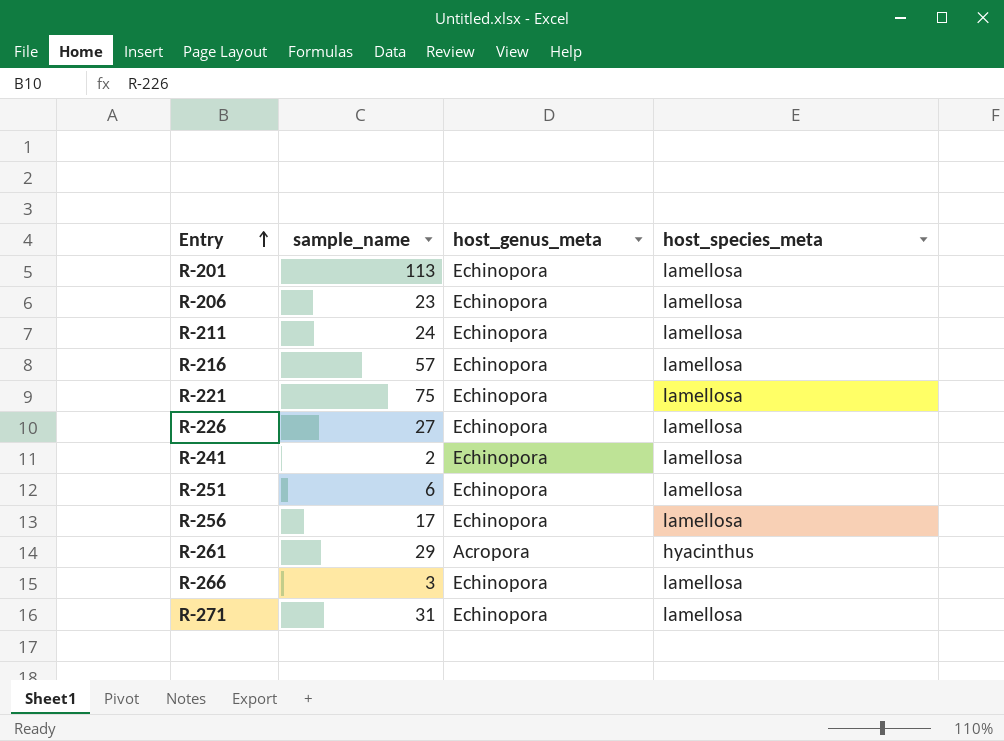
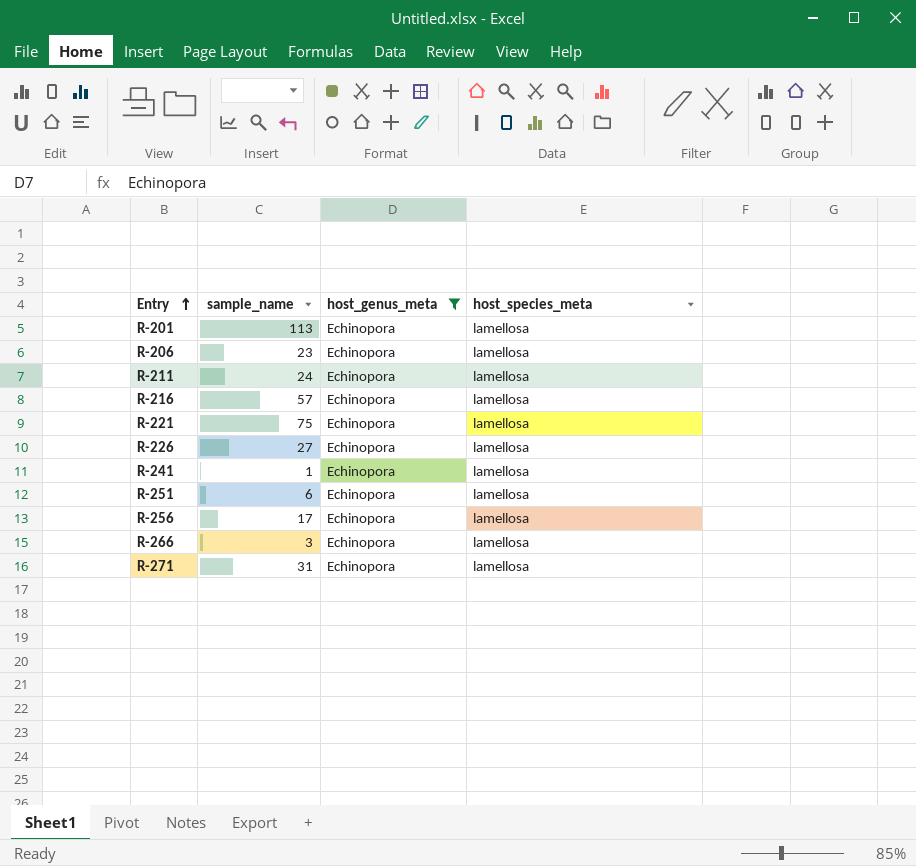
filter: none -> host_genus_meta = Echinopora
R-241 | sample_name: 2 -> 1

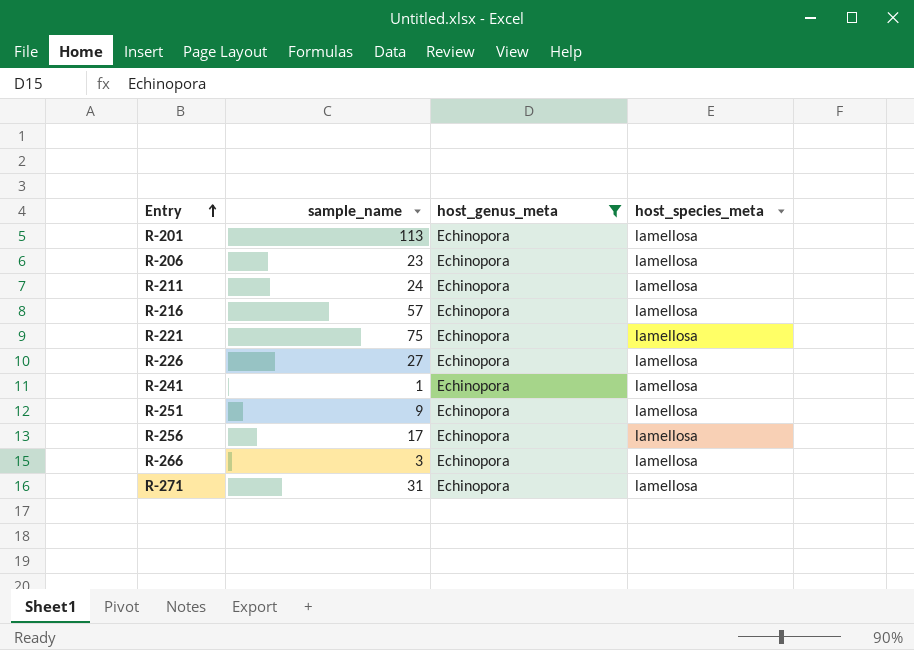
R-251 | sample_name: 6 -> 9

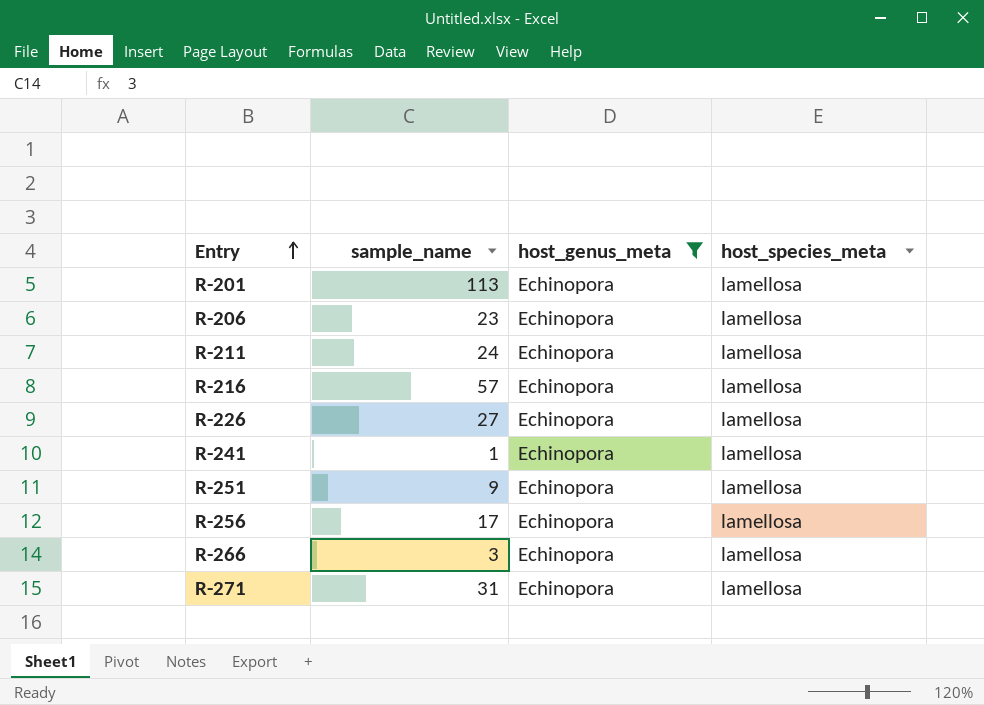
row R-221: 75 | Echinopora | lamellosa -> none

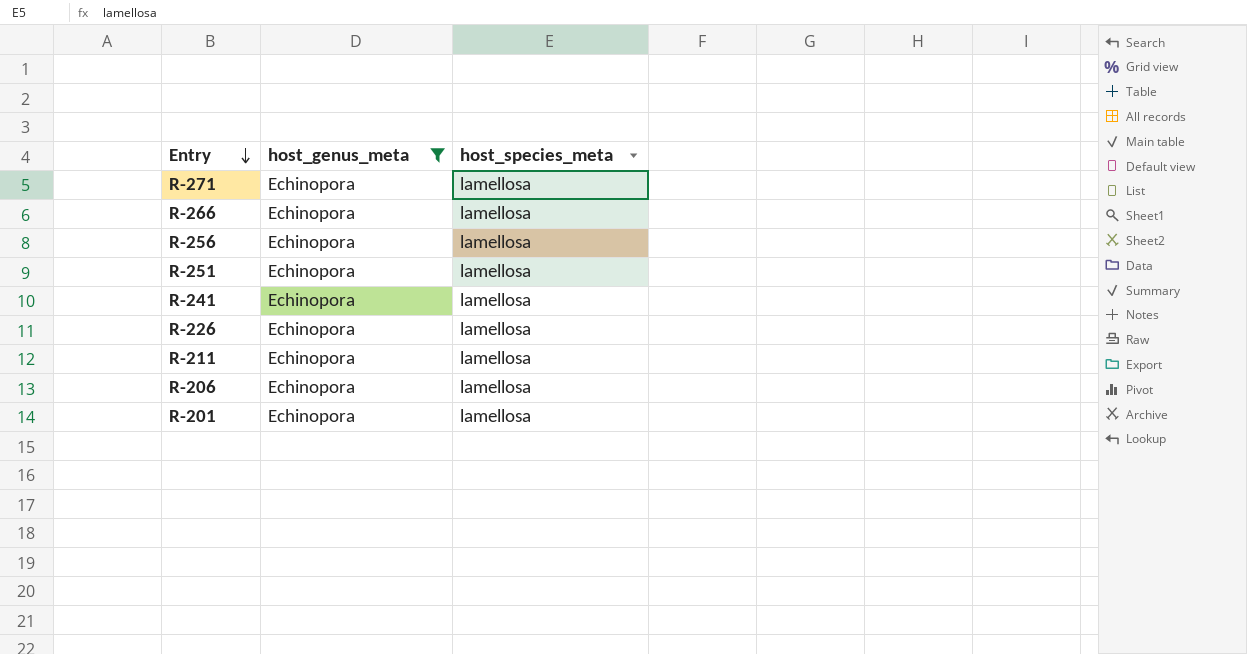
row order: Entry ascending -> Entry descending
column sample_name | position: 2 -> none
row R-216: 57 | Echinopora | lamellosa -> none

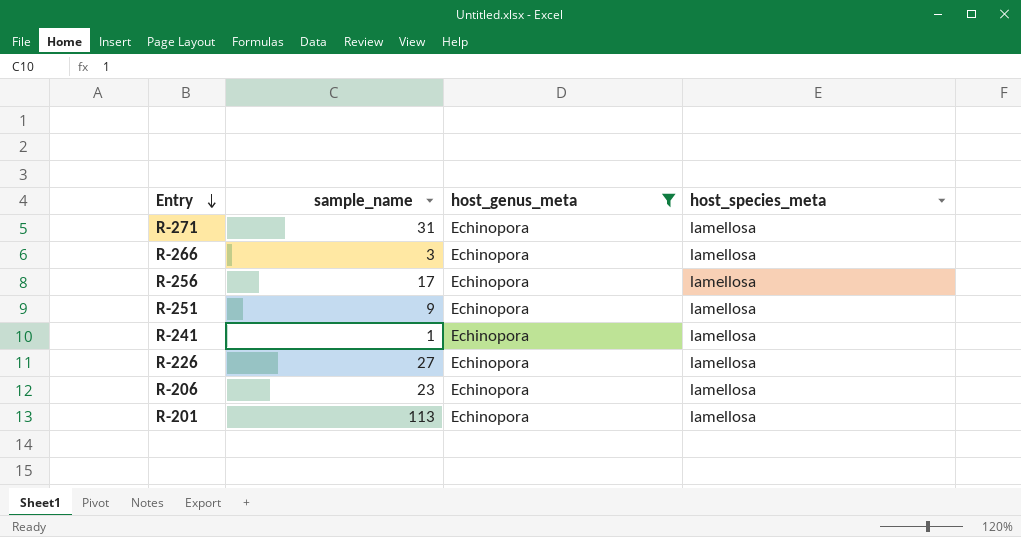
column sample_name | position: none -> 2
row R-211: Echinopora | lamellosa -> none

